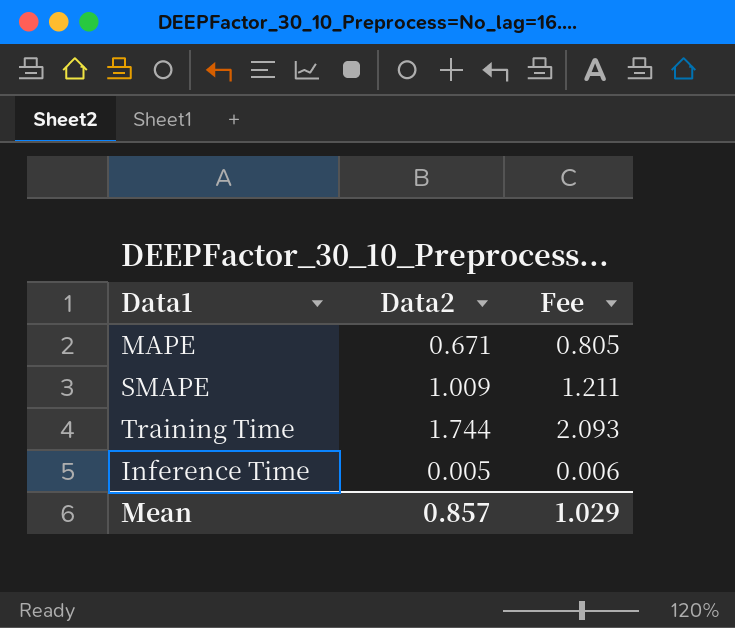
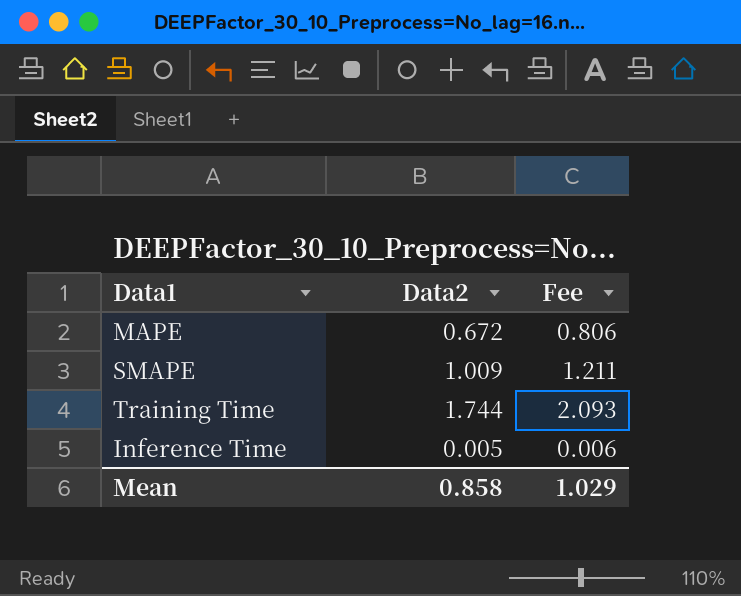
MAPE | Data2: 0.671 -> 0.672
MAPE | Fee: 0.805 -> 0.806
Mean | Data2: 0.857 -> 0.858

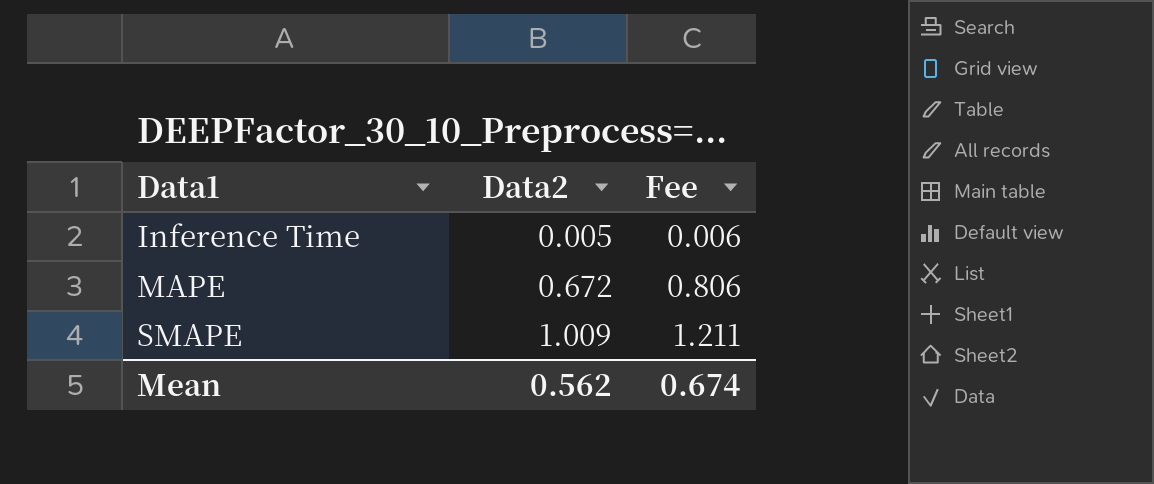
row order: none -> Data1 ascending
row Training Time: 1.744 | 2.093 -> none
Mean | Data2: 0.858 -> 0.562
Mean | Fee: 1.029 -> 0.674

